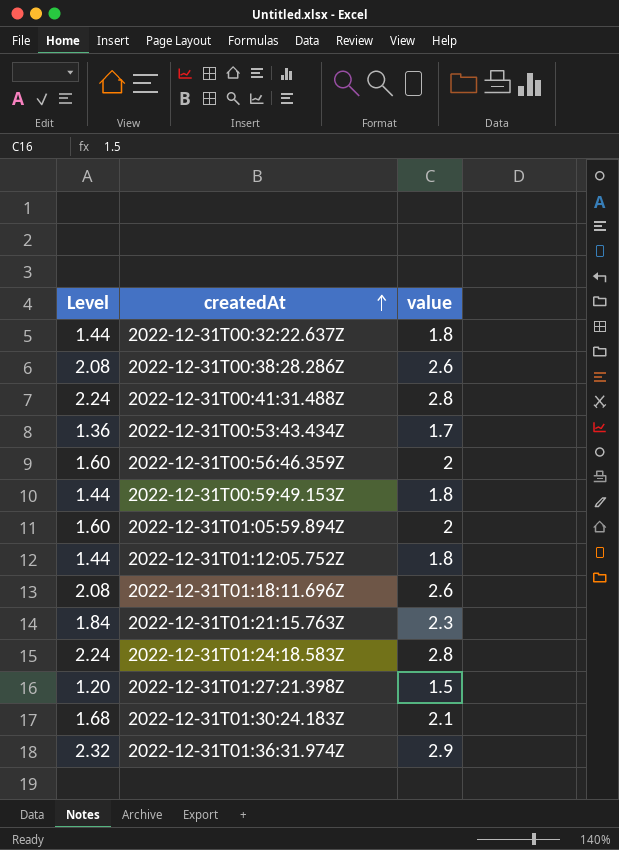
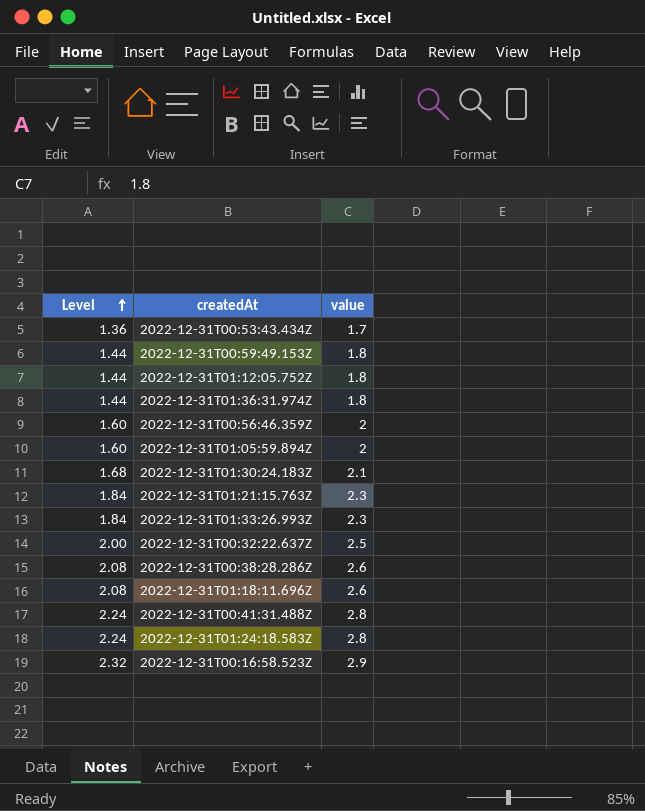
row order: createdAt ascending -> Level ascending
row 2022-12-31T01:27:21.398Z: 1.20 | 1.5 -> none
2022-12-31T01:36:31.974Z | Level: 2.32 -> 1.44
2022-12-31T01:36:31.974Z | value: 2.9 -> 1.8
row 2022-12-31T01:33:26.993Z: none -> 1.84 | 2.3
2022-12-31T00:32:22.637Z | Level: 1.44 -> 2.00
2022-12-31T00:32:22.637Z | value: 1.8 -> 2.5
row 2022-12-31T00:16:58.523Z: none -> 2.32 | 2.9

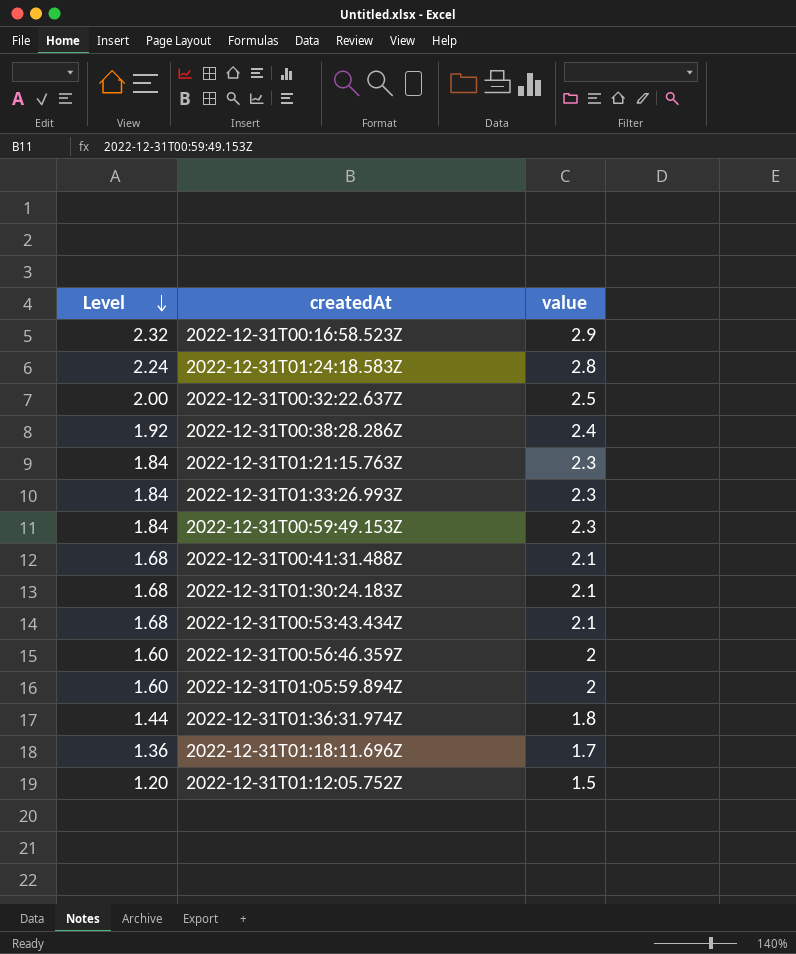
row order: Level ascending -> Level descending
2022-12-31T00:38:28.286Z | Level: 2.08 -> 1.92
2022-12-31T00:38:28.286Z | value: 2.6 -> 2.4
2022-12-31T00:59:49.153Z | Level: 1.44 -> 1.84
2022-12-31T00:59:49.153Z | value: 1.8 -> 2.3
2022-12-31T00:41:31.488Z | Level: 2.24 -> 1.68
2022-12-31T00:41:31.488Z | value: 2.8 -> 2.1
2022-12-31T00:53:43.434Z | Level: 1.36 -> 1.68
2022-12-31T00:53:43.434Z | value: 1.7 -> 2.1
2022-12-31T01:18:11.696Z | Level: 2.08 -> 1.36
2022-12-31T01:18:11.696Z | value: 2.6 -> 1.7
2022-12-31T01:12:05.752Z | Level: 1.44 -> 1.20
2022-12-31T01:12:05.752Z | value: 1.8 -> 1.5

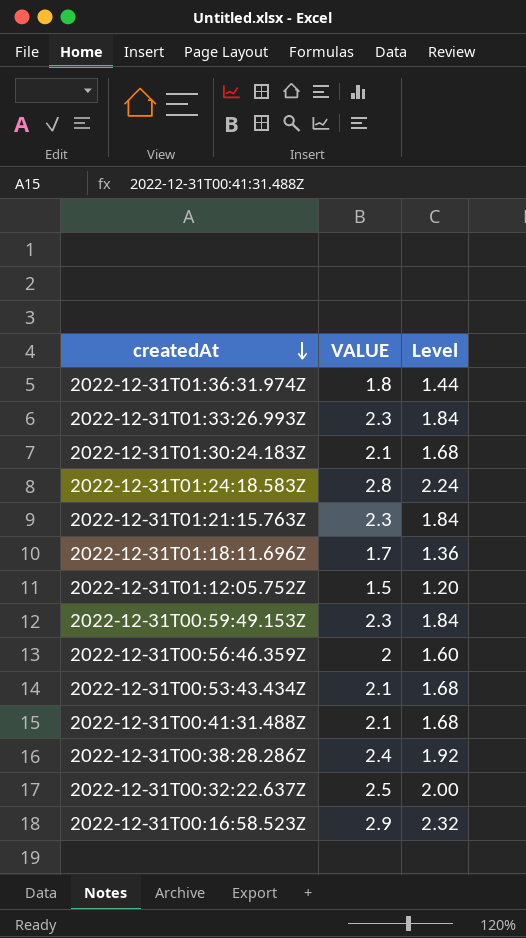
row order: Level descending -> createdAt descending
column name: value -> VALUE
column Level | position: 1 -> 3
row 2022-12-31T01:05:59.894Z: 1.60 | 2 -> none

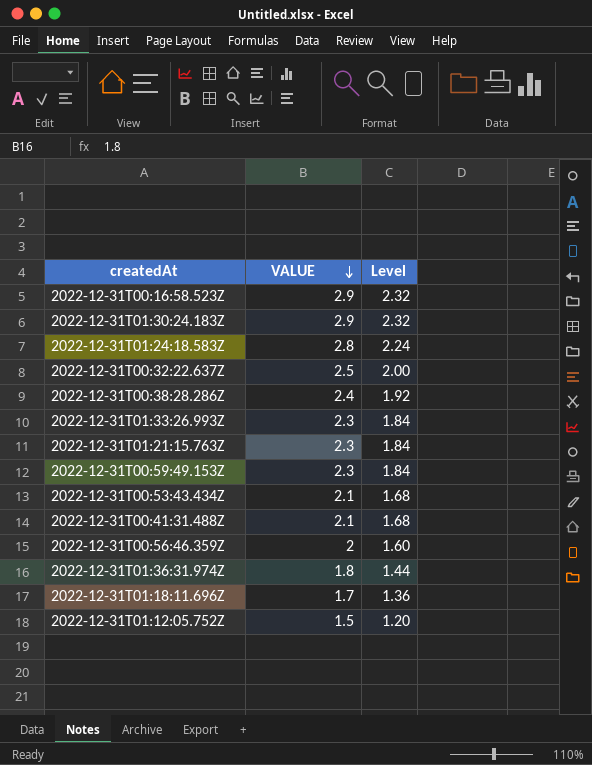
row order: createdAt descending -> VALUE descending
2022-12-31T01:30:24.183Z | VALUE: 2.1 -> 2.9
2022-12-31T01:30:24.183Z | Level: 1.68 -> 2.32

